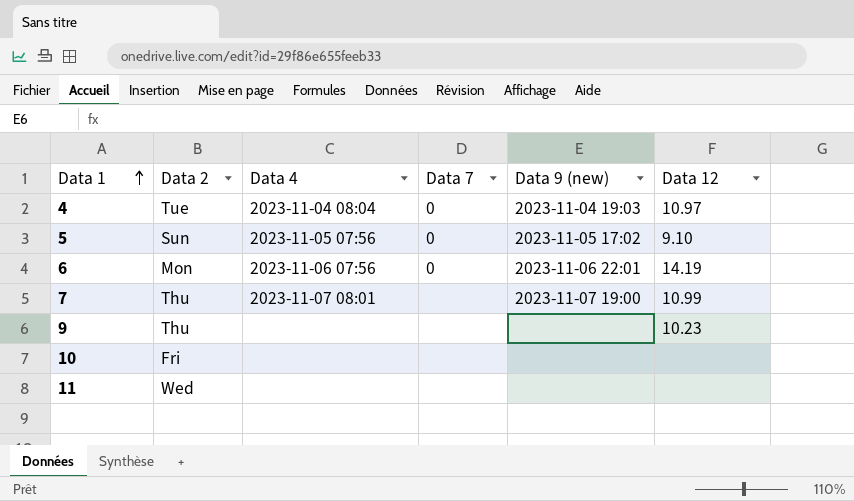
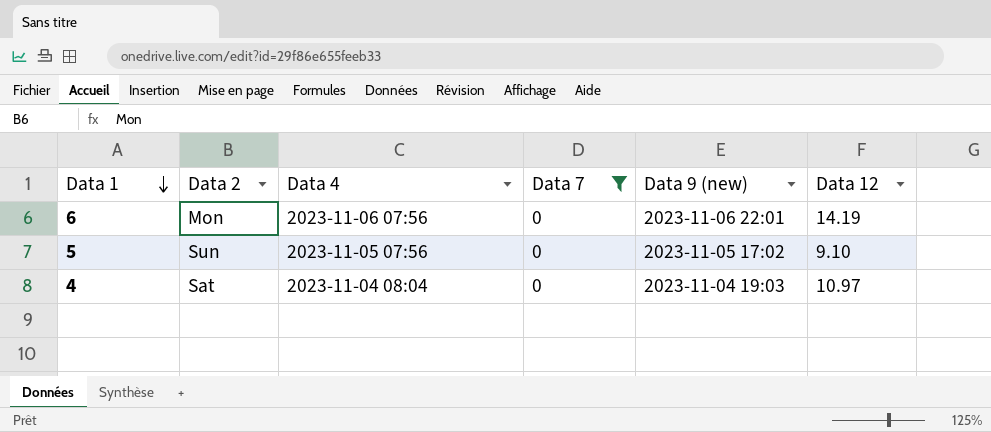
filter: none -> Data 7 = 0
row order: Data 1 ascending -> Data 1 descending
4 | Data 2: Tue -> Sat

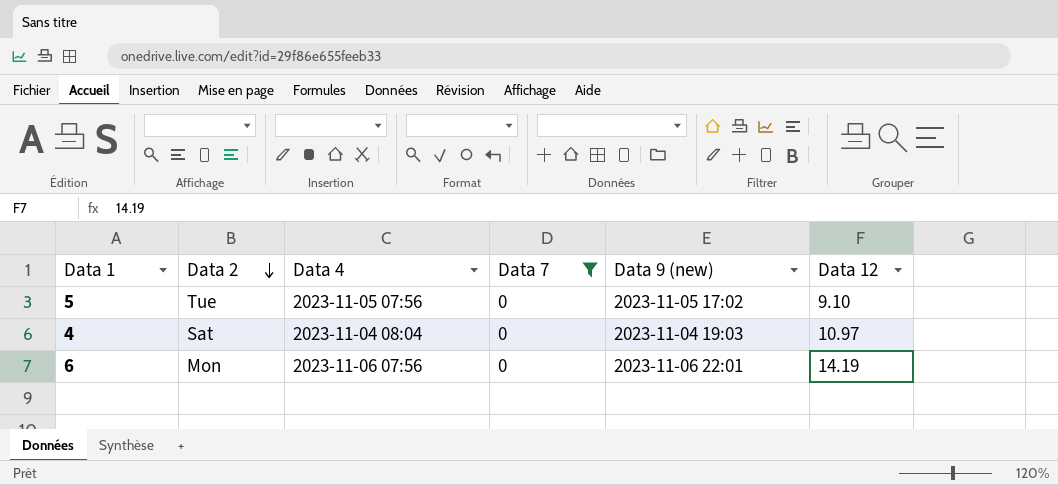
row order: Data 1 descending -> Data 2 descending
5 | Data 2: Sun -> Tue

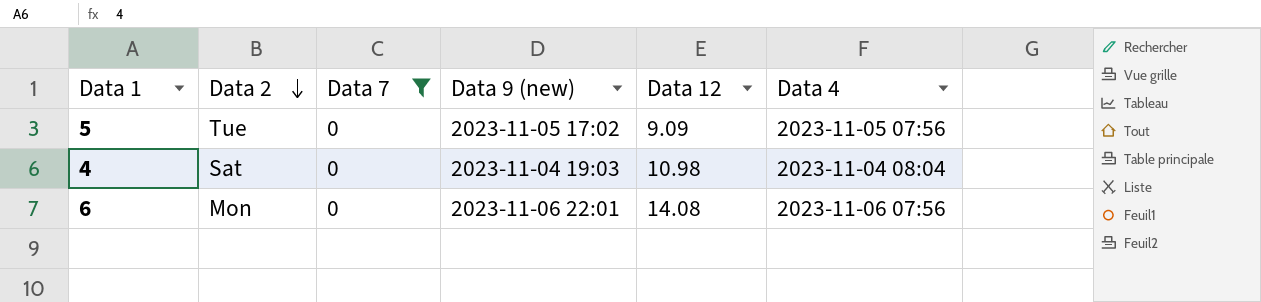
column Data 4 | position: 3 -> 6
5 | Data 12: 9.10 -> 9.09
4 | Data 12: 10.97 -> 10.98
6 | Data 12: 14.19 -> 14.08

